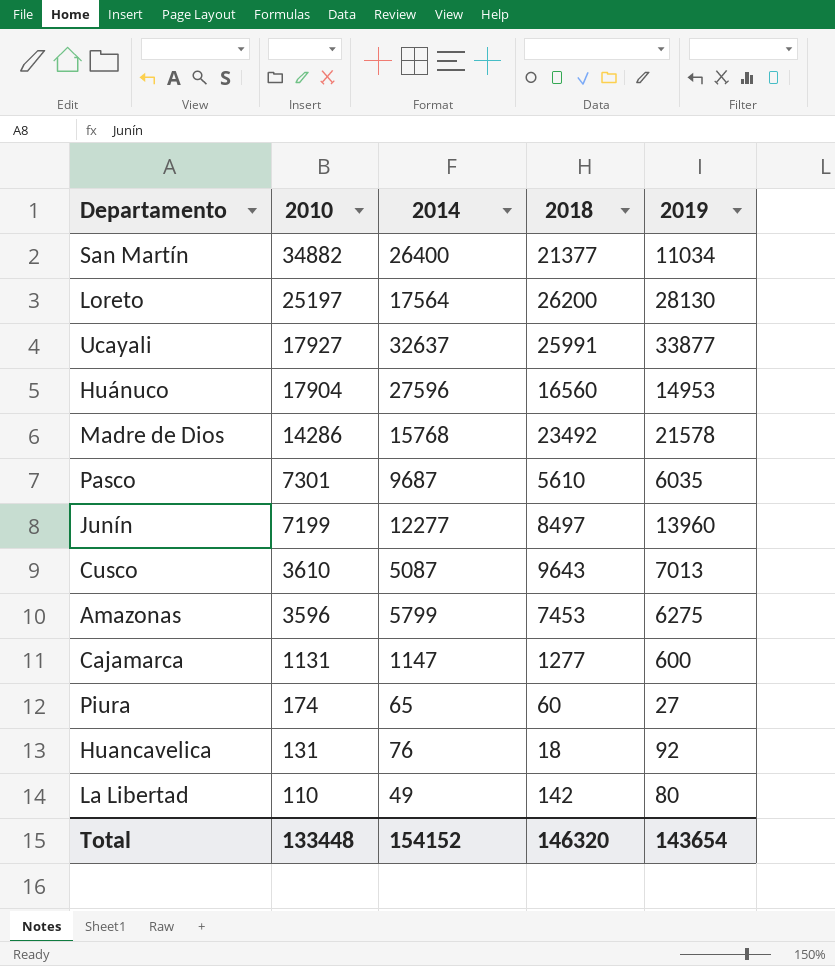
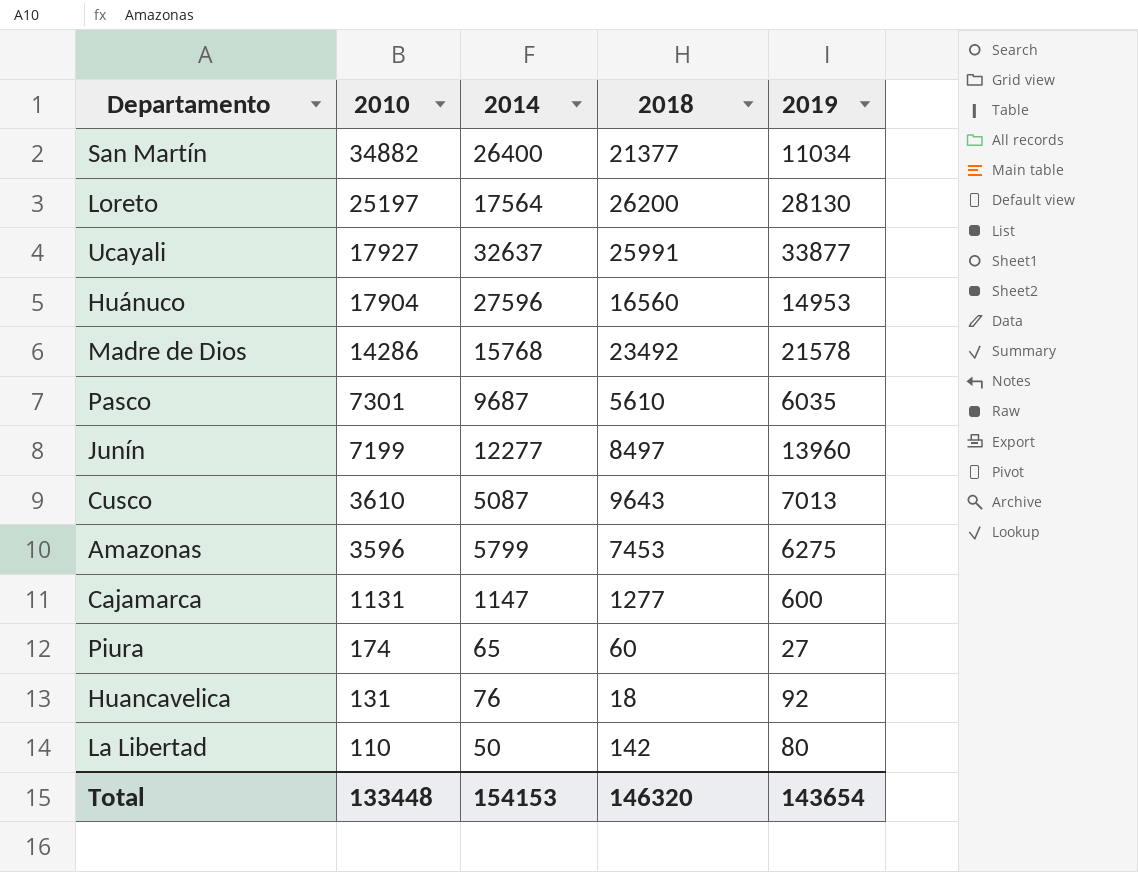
La Libertad | 2014: 49 -> 50
Total | 2014: 154152 -> 154153

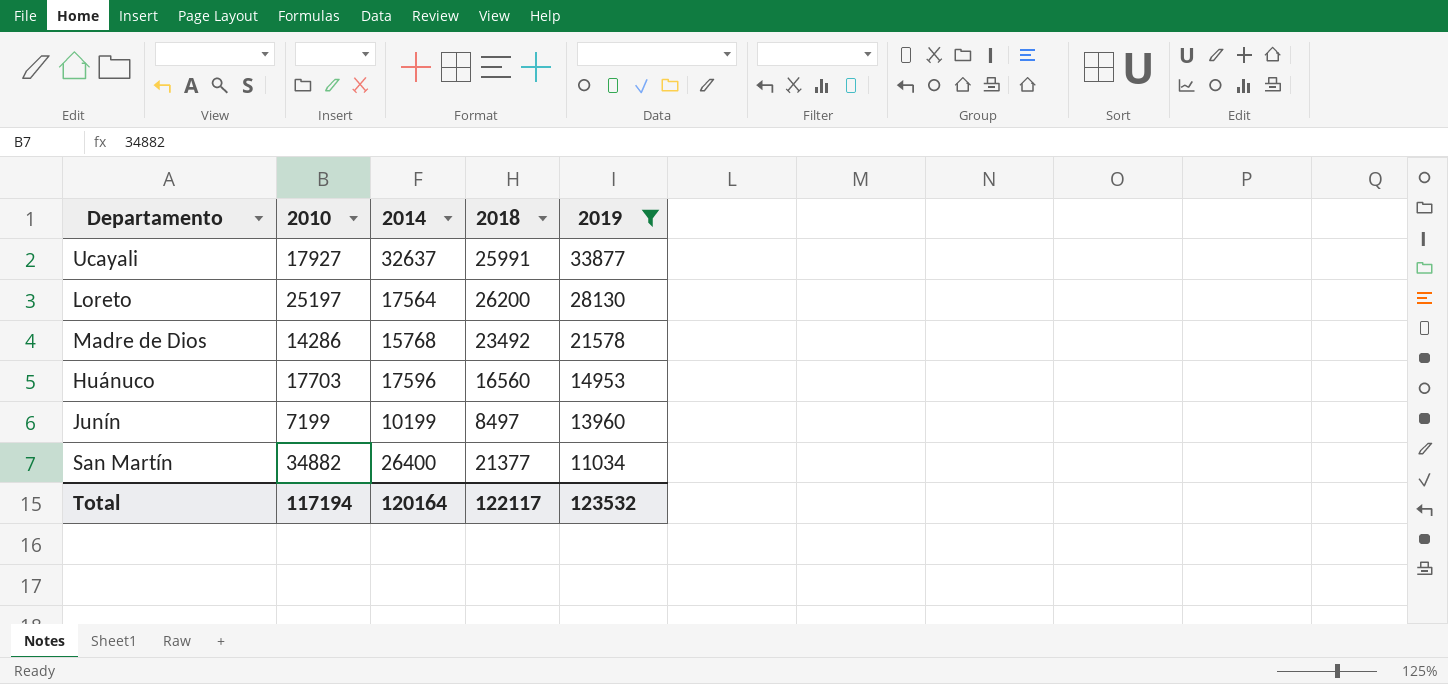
filter: none -> 2019 >= 11034
row order: 2010 descending -> 2019 descending
Huánuco | 2010: 17904 -> 17703
Huánuco | 2014: 27596 -> 17596
Junín | 2014: 12277 -> 10199
Total | 2010: 133448 -> 117194
Total | 2014: 154153 -> 120164
Total | 2018: 146320 -> 122117
Total | 2019: 143654 -> 123532

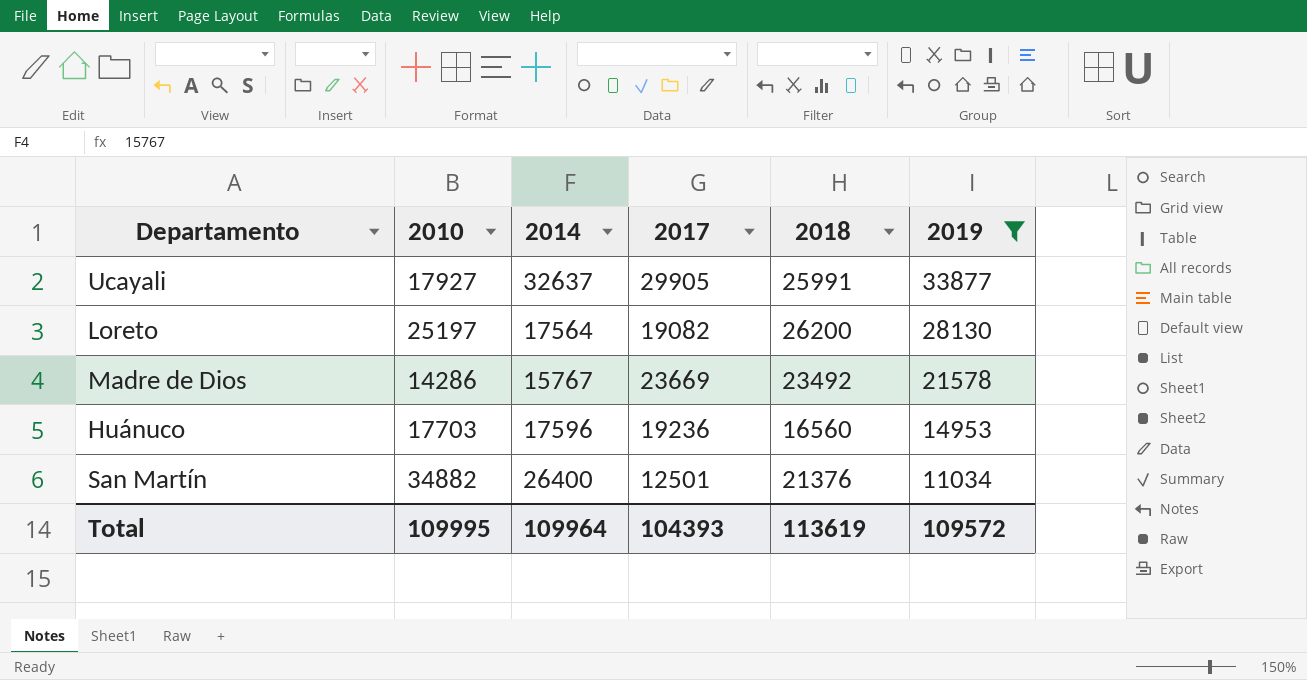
column 2017 | position: none -> 4
row Junín: 7199 | 10199 | 8497 | 13960 -> none
Madre de Dios | 2014: 15768 -> 15767
San Martín | 2018: 21377 -> 21376
Total | 2010: 117194 -> 109995
Total | 2014: 120164 -> 109964
Total | 2018: 122117 -> 113619
Total | 2019: 123532 -> 109572

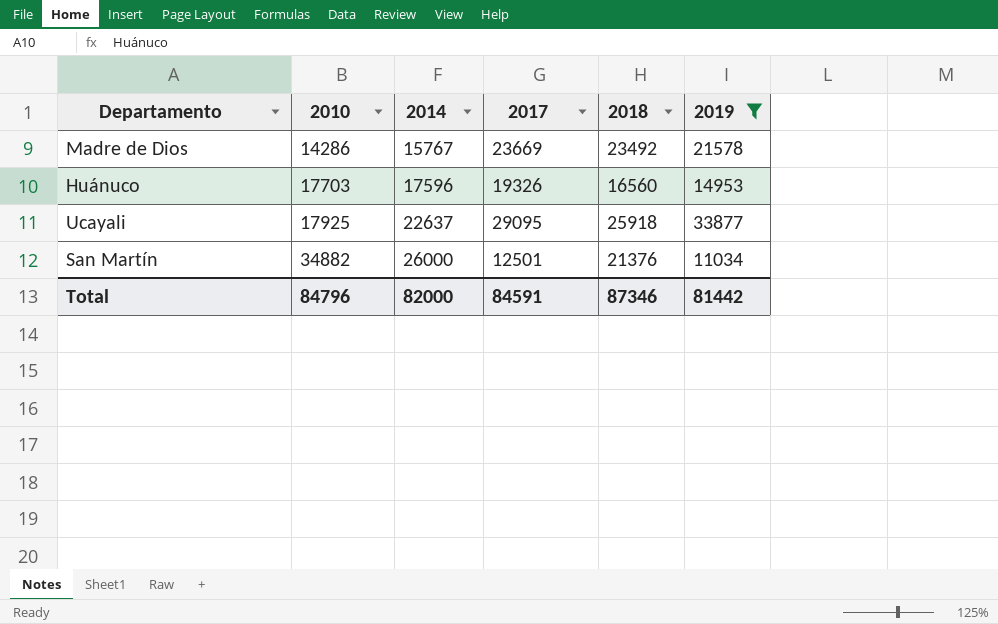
row order: 2019 descending -> 2010 ascending
row Loreto: 25197 | 17564 | 19082 | 26200 | 28130 -> none
Huánuco | 2017: 19236 -> 19326
Ucayali | 2010: 17927 -> 17925
Ucayali | 2014: 32637 -> 22637
Ucayali | 2017: 29905 -> 29095
Ucayali | 2018: 25991 -> 25918
San Martín | 2014: 26400 -> 26000
Total | 2010: 109995 -> 84796
Total | 2014: 109964 -> 82000
Total | 2017: 104393 -> 84591
Total | 2018: 113619 -> 87346
Total | 2019: 109572 -> 81442

